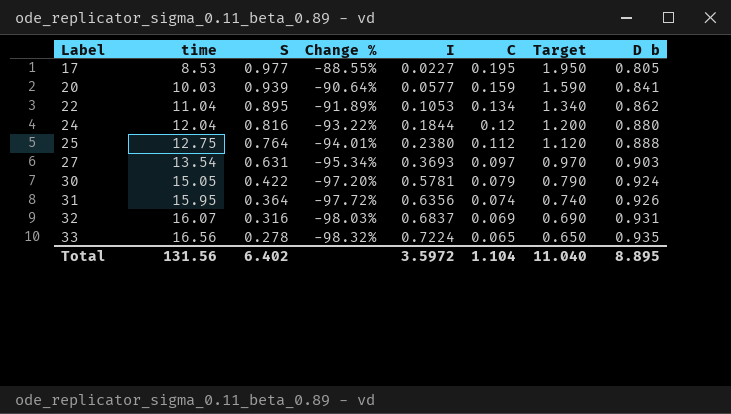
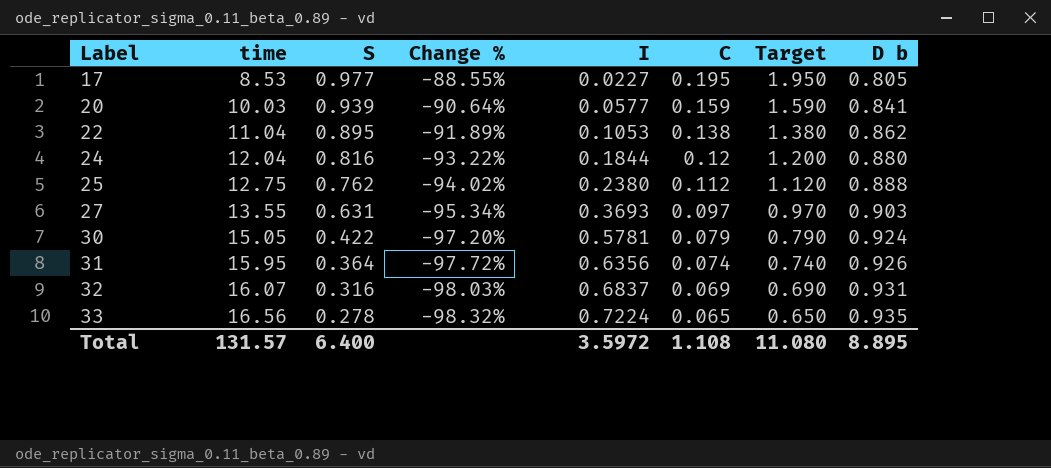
22 | C: 0.134 -> 0.138
22 | Target: 1.340 -> 1.380
25 | S: 0.764 -> 0.762
25 | Change %: -94.01% -> -94.02%
27 | time: 13.54 -> 13.55
Total | time: 131.56 -> 131.57
Total | S: 6.402 -> 6.400
Total | C: 1.104 -> 1.108
Total | Target: 11.040 -> 11.080

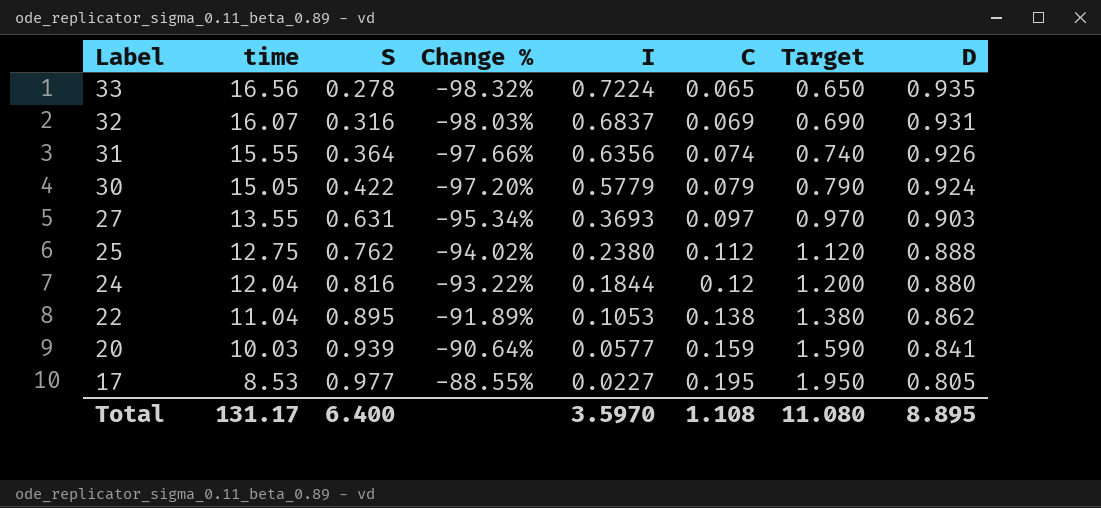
row order: Label ascending -> Label descending
column name: D b -> D
31 | time: 15.95 -> 15.55
31 | Change %: -97.72% -> -97.66%
30 | I: 0.5781 -> 0.5779
Total | time: 131.57 -> 131.17
Total | I: 3.5972 -> 3.5970

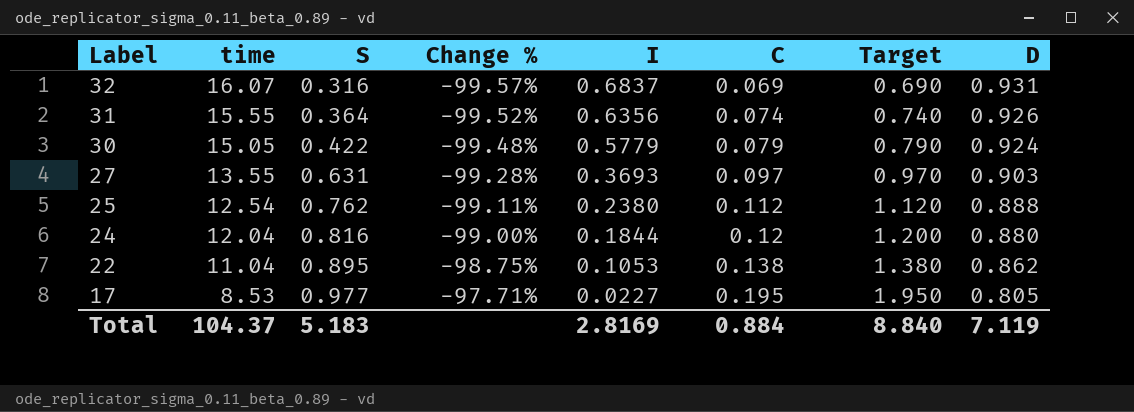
column Change % | formula: ([S] - [time]) / [time] -> ([C] - [time]) / [time]
row 33: 16.56 | 0.278 | -98.32% | 0.7224 | 0.065 | 0.650 | 0.935 -> none
row 20: 10.03 | 0.939 | -90.64% | 0.0577 | 0.159 | 1.590 | 0.841 -> none
25 | time: 12.75 -> 12.54
Total | time: 131.17 -> 104.37
Total | S: 6.400 -> 5.183
Total | I: 3.5970 -> 2.8169
Total | C: 1.108 -> 0.884
Total | Target: 11.080 -> 8.840
Total | D: 8.895 -> 7.119

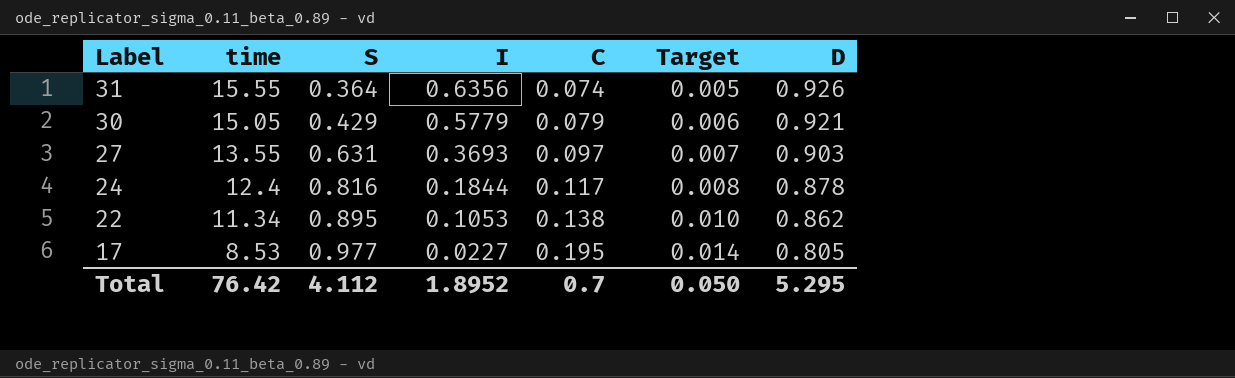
column Change % | formula: ([C] - [time]) / [time] -> none
column Target | formula: [C] * 10 -> [C] * 0.07
row 32: 16.07 | 0.316 | -99.57% | 0.6837 | 0.069 | 0.690 | 0.931 -> none
row 25: 12.54 | 0.762 | -99.11% | 0.2380 | 0.112 | 1.120 | 0.888 -> none
30 | S: 0.422 -> 0.429
30 | D: 0.924 -> 0.921
24 | time: 12.04 -> 12.4
24 | C: 0.12 -> 0.117
24 | D: 0.880 -> 0.878
22 | time: 11.04 -> 11.34
Total | time: 104.37 -> 76.42
Total | S: 5.183 -> 4.112
Total | I: 2.8169 -> 1.8952
Total | C: 0.884 -> 0.7
Total | Target: 8.840 -> 0.050
Total | D: 7.119 -> 5.295

